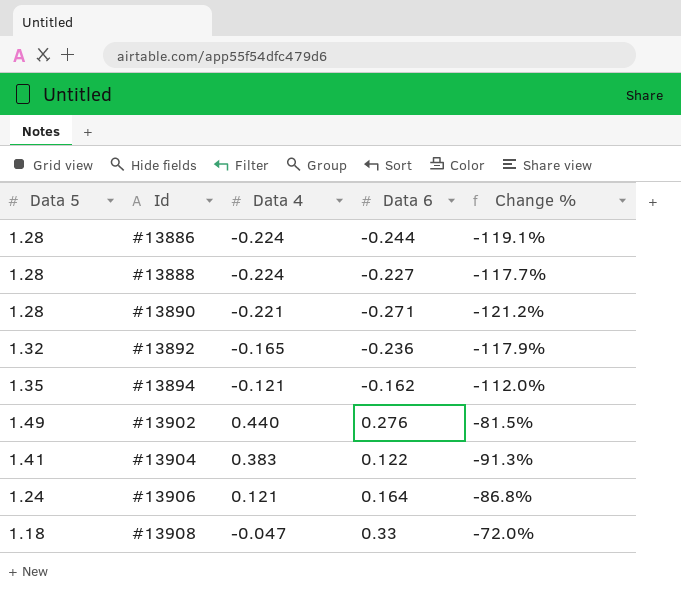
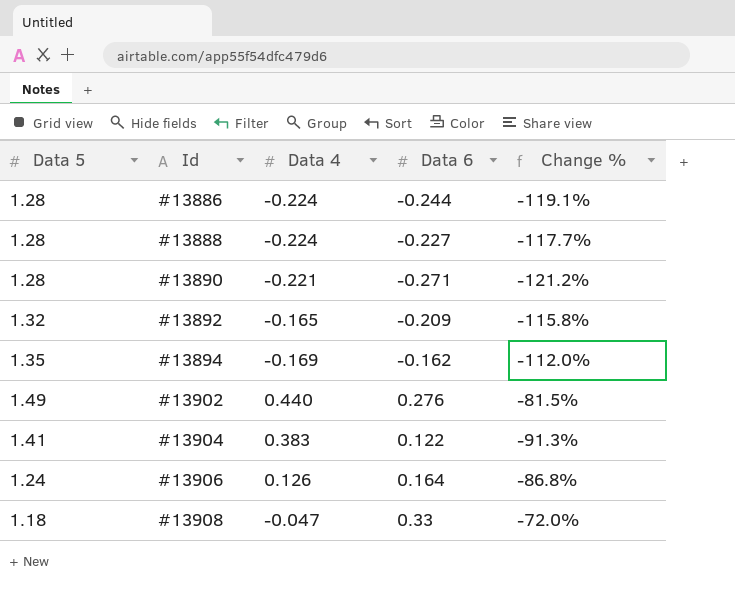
#13892 | Data 6: -0.236 -> -0.209
#13892 | Change %: -117.9% -> -115.8%
#13894 | Data 4: -0.121 -> -0.169
#13906 | Data 4: 0.121 -> 0.126

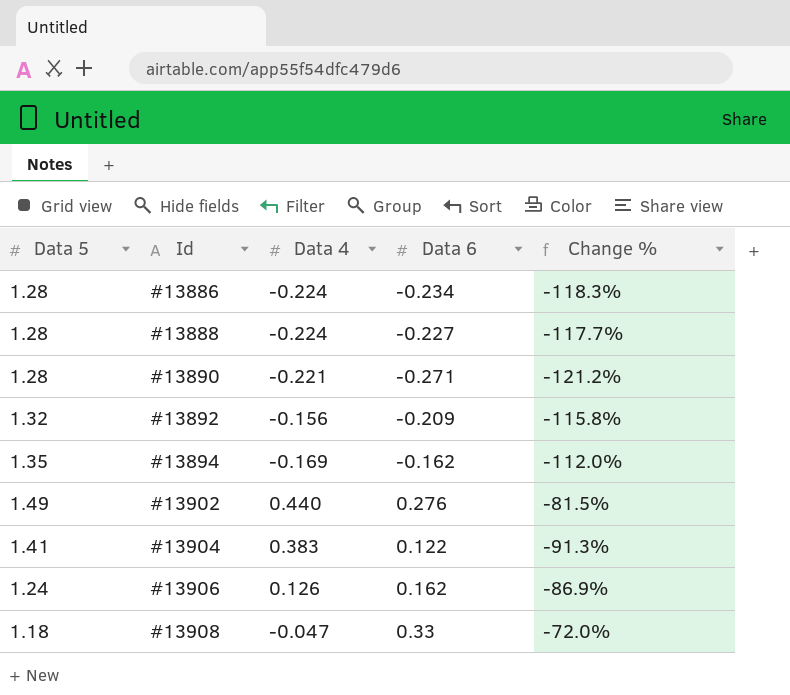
#13886 | Data 6: -0.244 -> -0.234
#13886 | Change %: -119.1% -> -118.3%
#13892 | Data 4: -0.165 -> -0.156
#13906 | Data 6: 0.164 -> 0.162
#13906 | Change %: -86.8% -> -86.9%

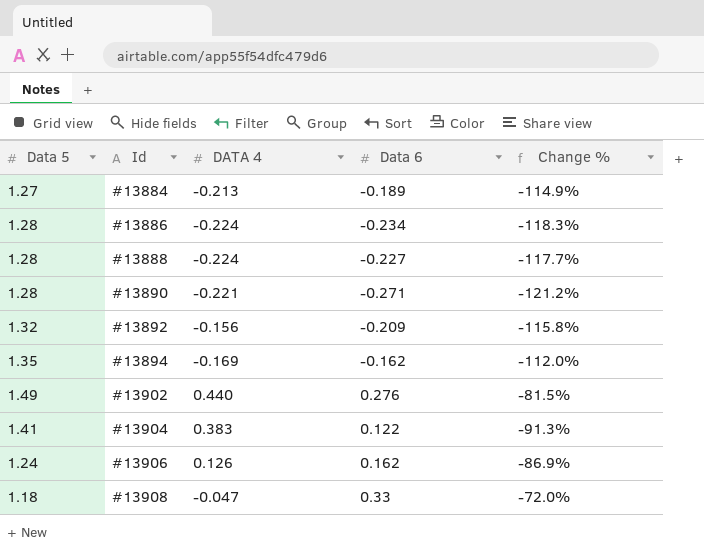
column name: Data 4 -> DATA 4
row #13884: none -> 1.27 | -0.213 | -0.189 | -114.9%

